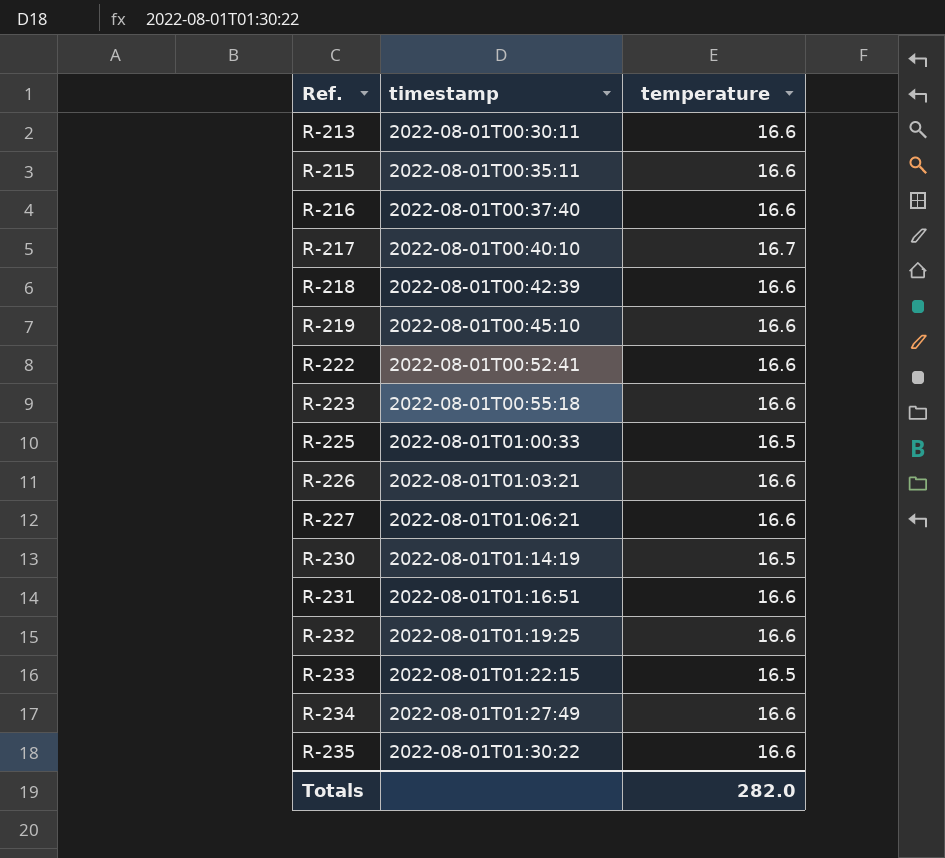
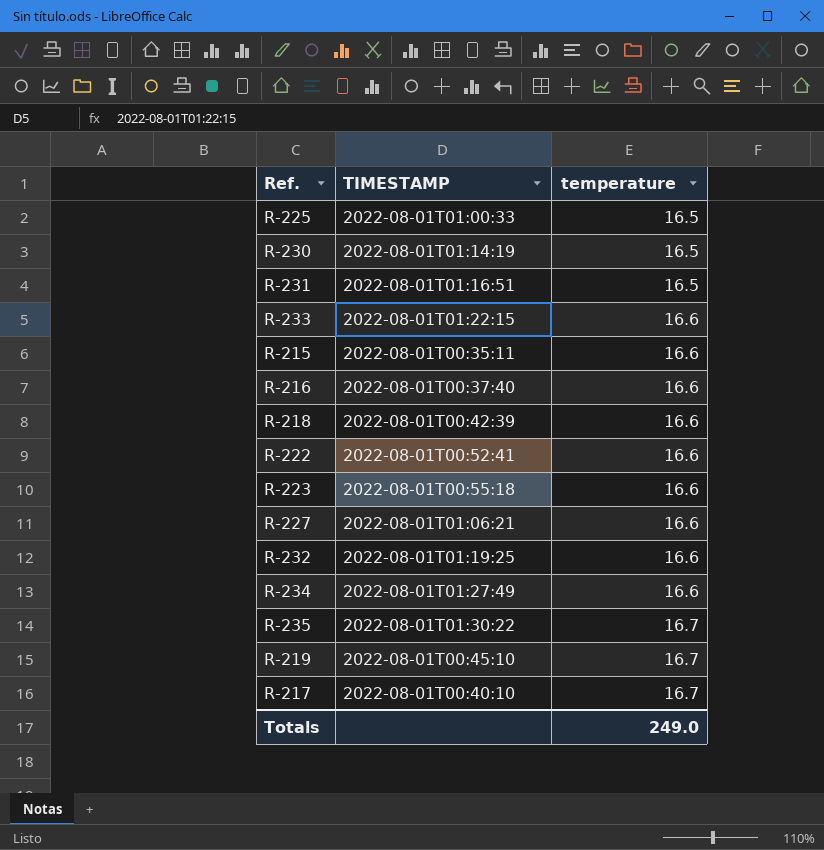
row order: Ref. ascending -> temperature ascending
column name: timestamp -> TIMESTAMP
row R-213: 2022-08-01T00:30:11 | 16.6 -> none
row R-226: 2022-08-01T01:03:21 | 16.6 -> none
R-231 | temperature: 16.6 -> 16.5
R-233 | temperature: 16.5 -> 16.6
R-235 | temperature: 16.6 -> 16.7
R-219 | temperature: 16.6 -> 16.7
Totals | temperature: 282.0 -> 249.0

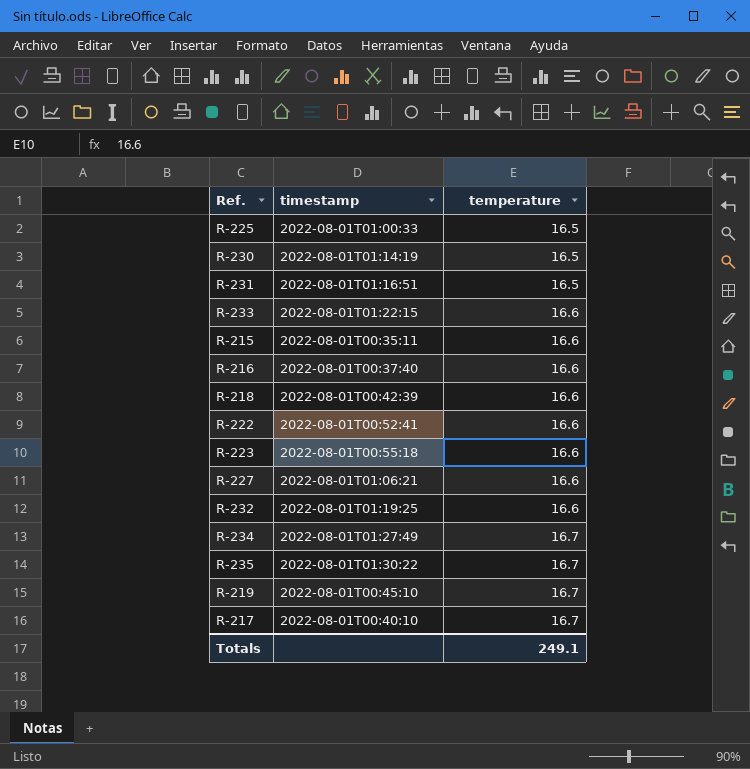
column name: TIMESTAMP -> timestamp
R-234 | temperature: 16.6 -> 16.7
Totals | temperature: 249.0 -> 249.1

